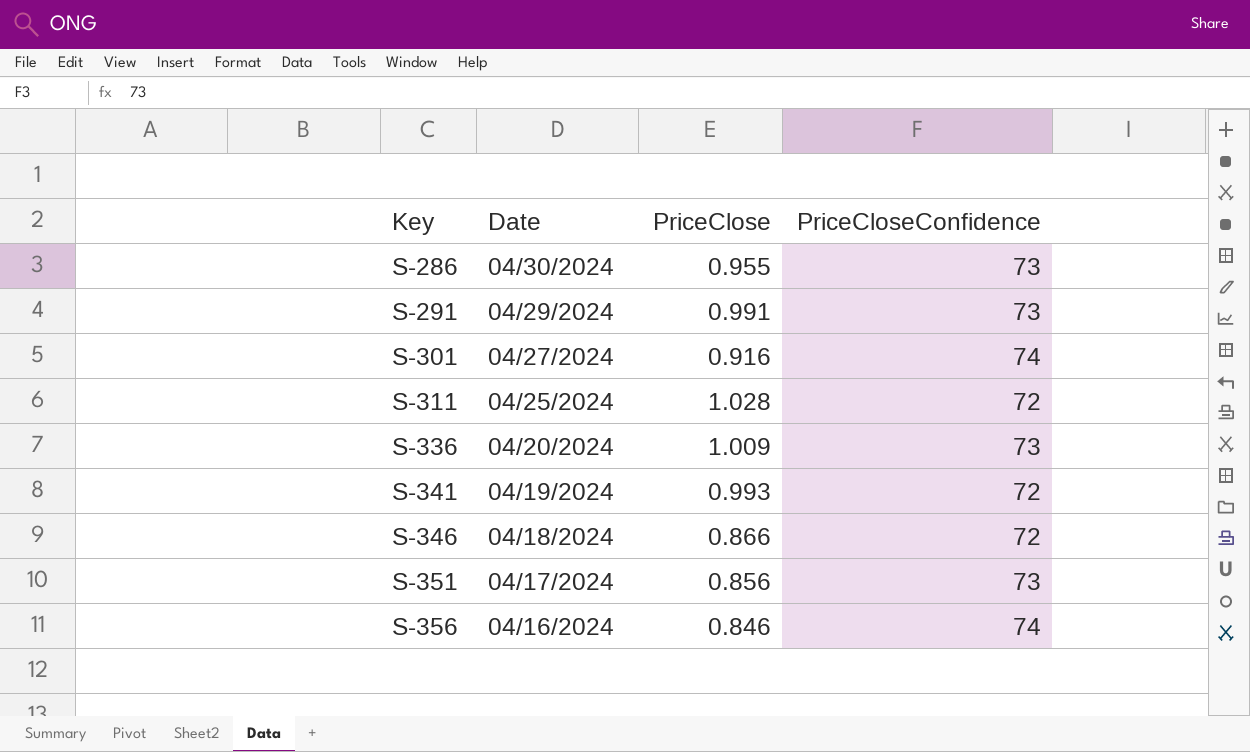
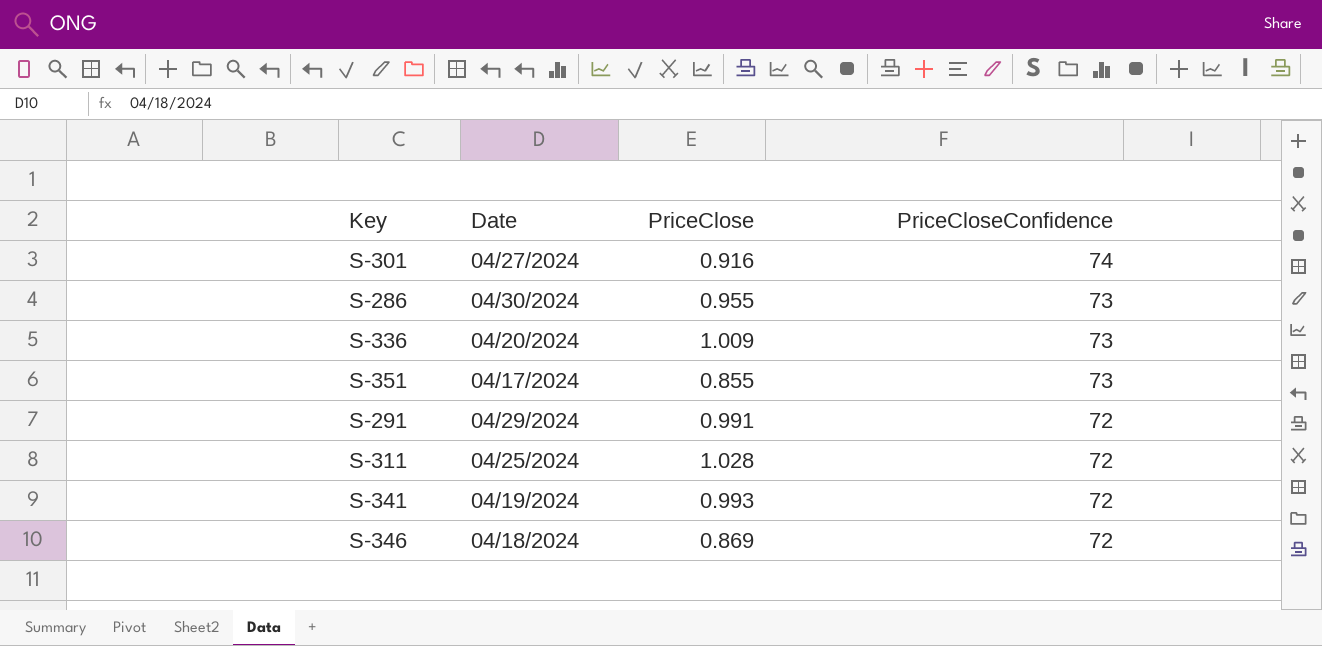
row order: Key ascending -> PriceCloseConfidence descending
row S-356: 04/16/2024 | 0.846 | 74 -> none
S-351 | PriceClose: 0.856 -> 0.855
S-291 | PriceCloseConfidence: 73 -> 72
S-346 | PriceClose: 0.866 -> 0.869

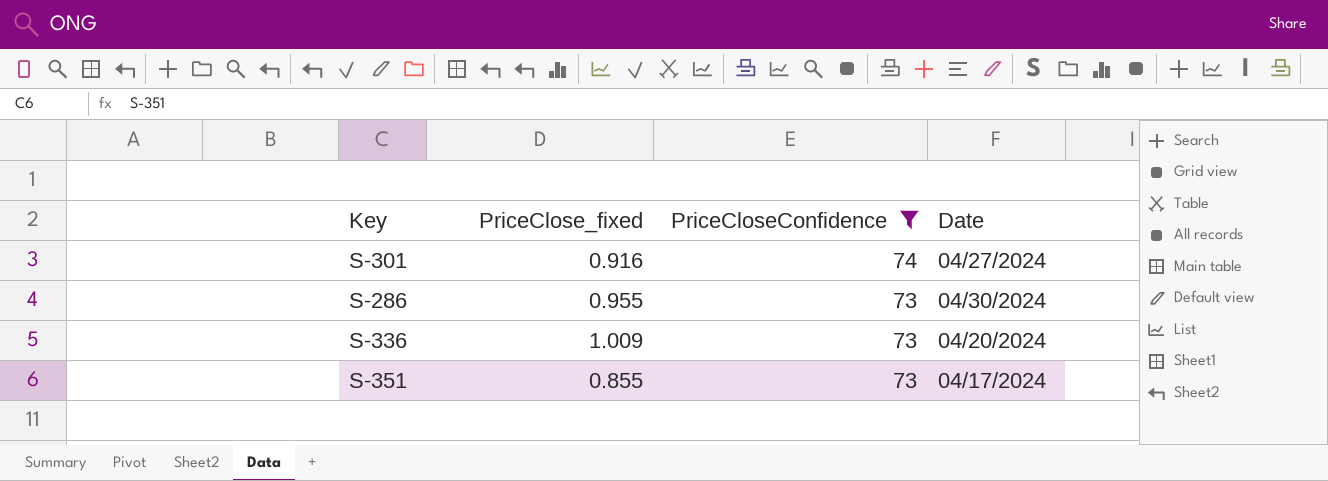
filter: none -> PriceCloseConfidence != 72
column name: PriceClose -> PriceClose_fixed
column Date | position: 2 -> 4

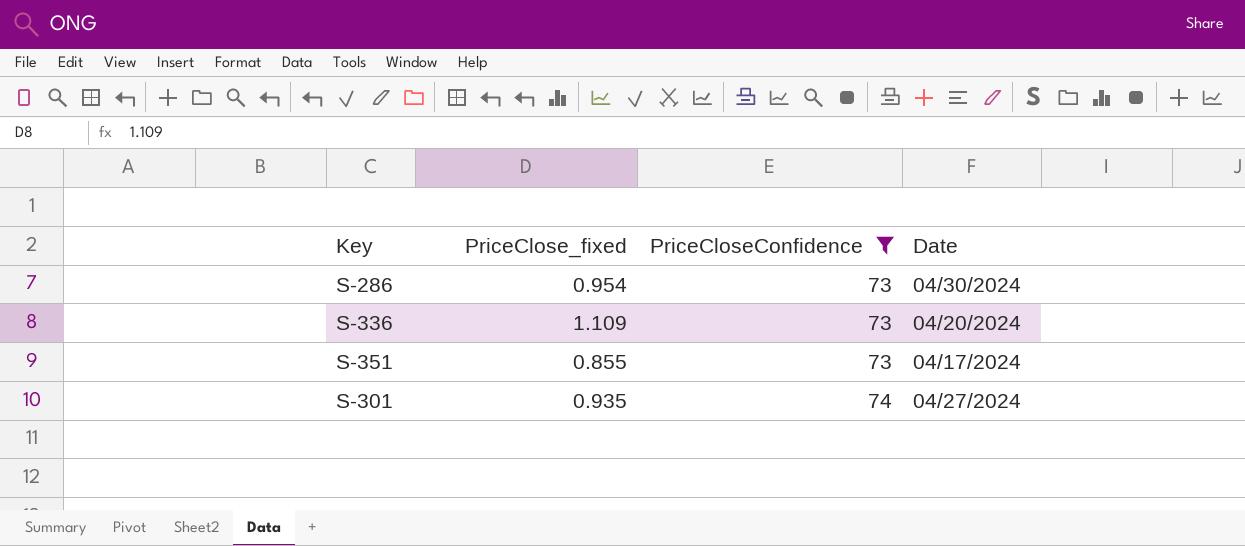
row order: PriceCloseConfidence descending -> PriceCloseConfidence ascending
S-286 | PriceClose_fixed: 0.955 -> 0.954
S-336 | PriceClose_fixed: 1.009 -> 1.109
S-301 | PriceClose_fixed: 0.916 -> 0.935

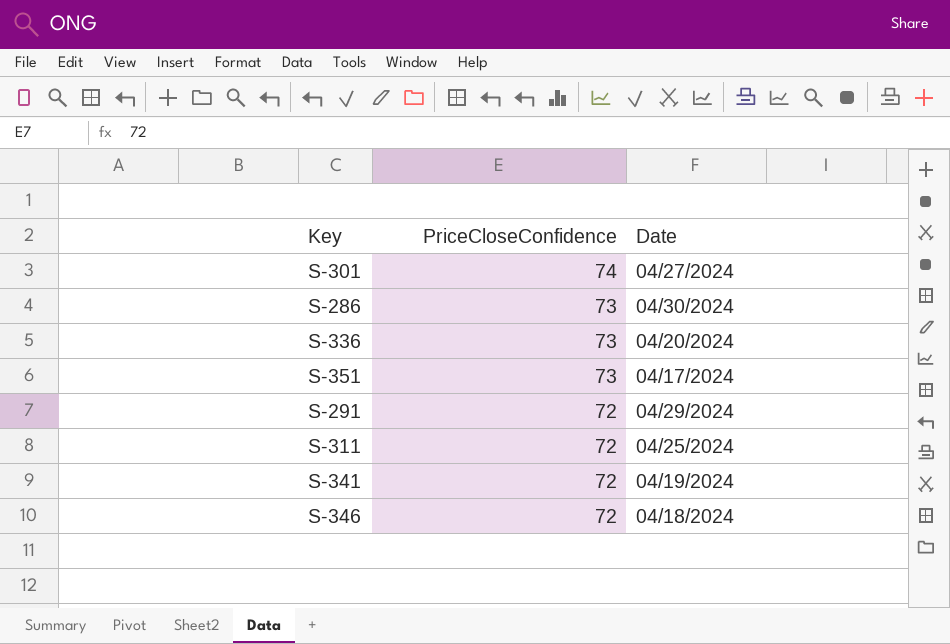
filter: PriceCloseConfidence != 72 -> none
row order: PriceCloseConfidence ascending -> PriceCloseConfidence descending
column PriceClose_fixed | position: 2 -> none

